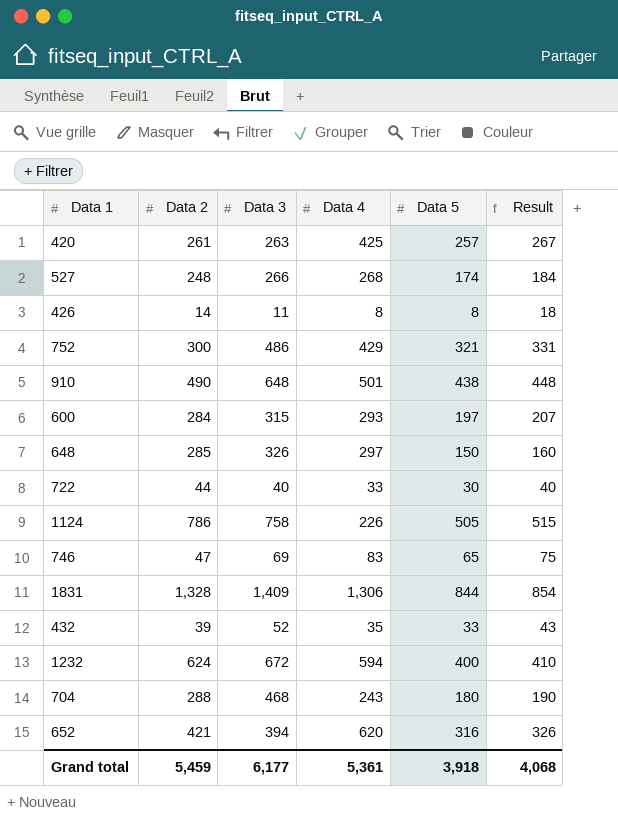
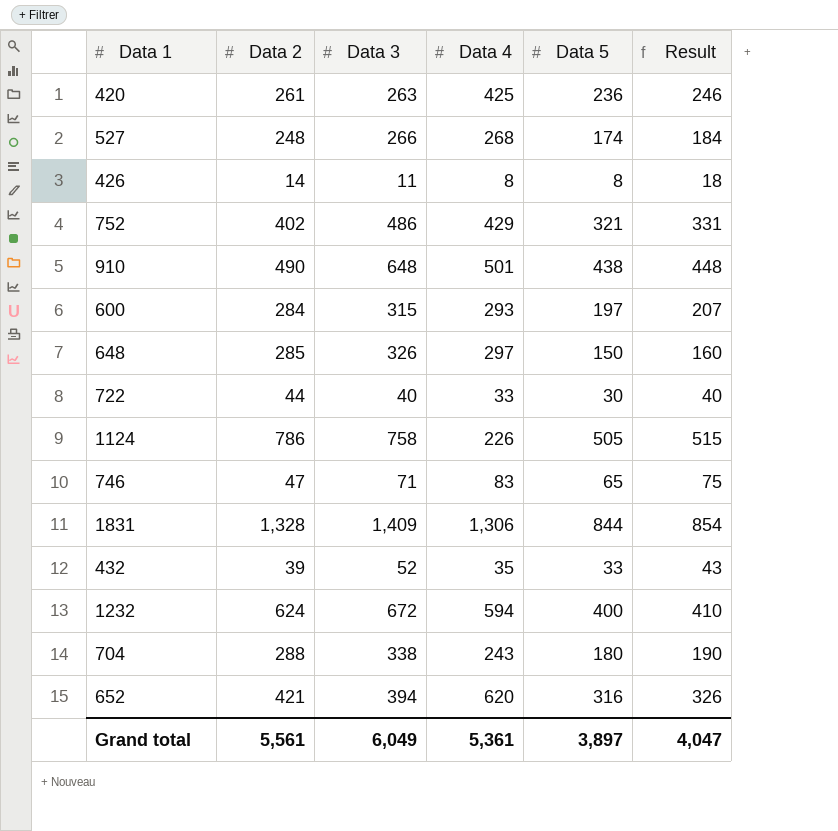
420 | Data 5: 257 -> 236
420 | Result: 267 -> 246
752 | Data 2: 300 -> 402
746 | Data 3: 69 -> 71
704 | Data 3: 468 -> 338
Grand total | Data 2: 5,459 -> 5,561
Grand total | Data 3: 6,177 -> 6,049
Grand total | Data 5: 3,918 -> 3,897
Grand total | Result: 4,068 -> 4,047

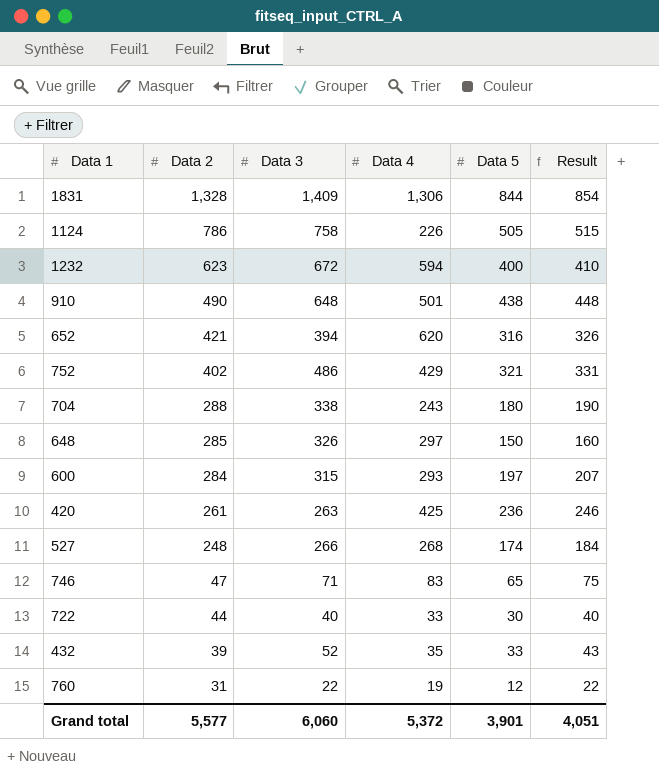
row order: none -> Data 2 descending
row 426: 14 | 11 | 8 | 8 | 18 -> none
1232 | Data 2: 624 -> 623
row 760: none -> 31 | 22 | 19 | 12 | 22
Grand total | Data 2: 5,561 -> 5,577
Grand total | Data 3: 6,049 -> 6,060
Grand total | Data 4: 5,361 -> 5,372
Grand total | Data 5: 3,897 -> 3,901
Grand total | Result: 4,047 -> 4,051

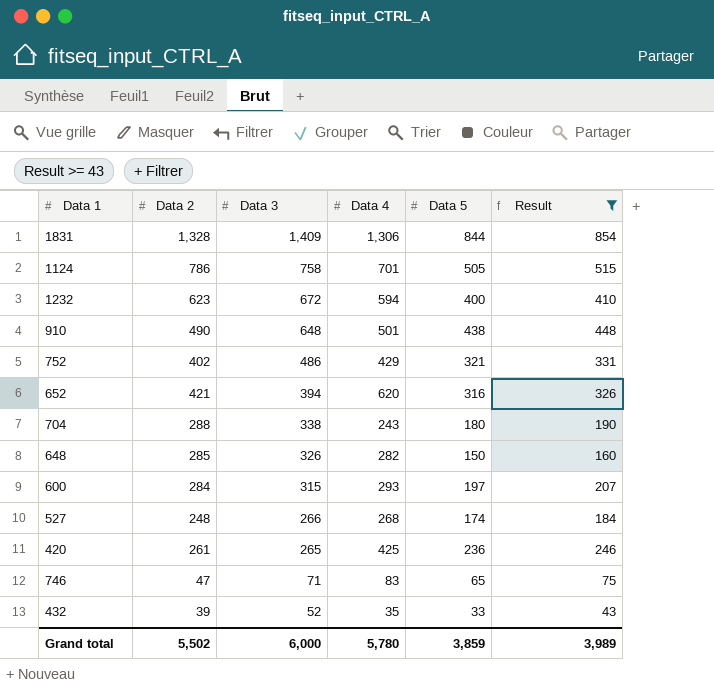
filter: none -> Result >= 43
row order: Data 2 descending -> Data 3 descending
1124 | Data 4: 226 -> 701
648 | Data 4: 297 -> 282
420 | Data 3: 263 -> 265
Grand total | Data 2: 5,577 -> 5,502
Grand total | Data 3: 6,060 -> 6,000
Grand total | Data 4: 5,372 -> 5,780
Grand total | Data 5: 3,901 -> 3,859
Grand total | Result: 4,051 -> 3,989

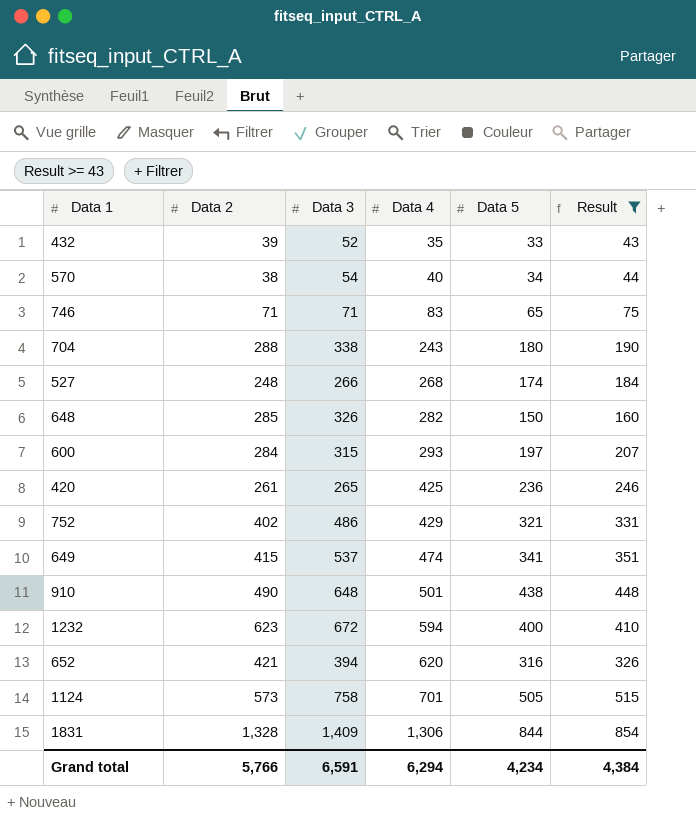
row order: Data 3 descending -> Data 4 ascending
row 570: none -> 38 | 54 | 40 | 34 | 44
746 | Data 2: 47 -> 71
row 649: none -> 415 | 537 | 474 | 341 | 351
1124 | Data 2: 786 -> 573
Grand total | Data 2: 5,502 -> 5,766
Grand total | Data 3: 6,000 -> 6,591
Grand total | Data 4: 5,780 -> 6,294
Grand total | Data 5: 3,859 -> 4,234
Grand total | Result: 3,989 -> 4,384

